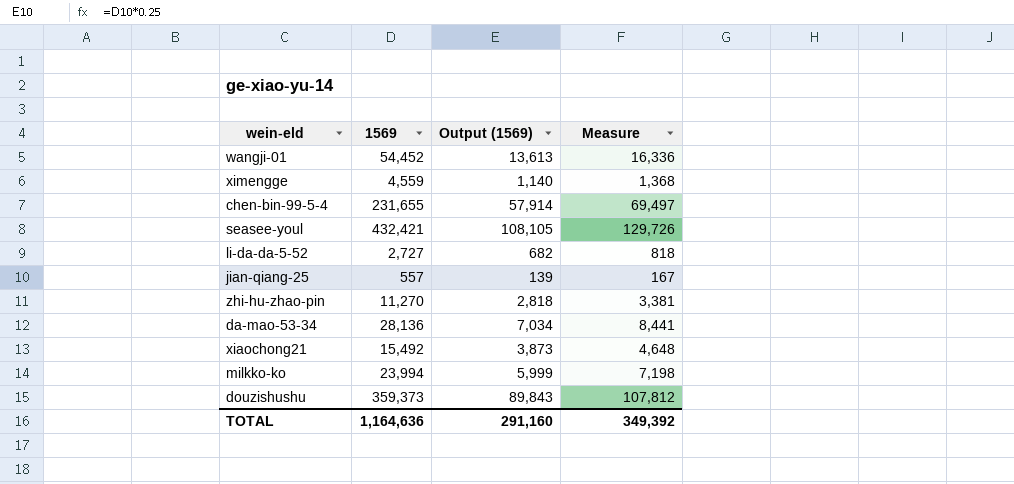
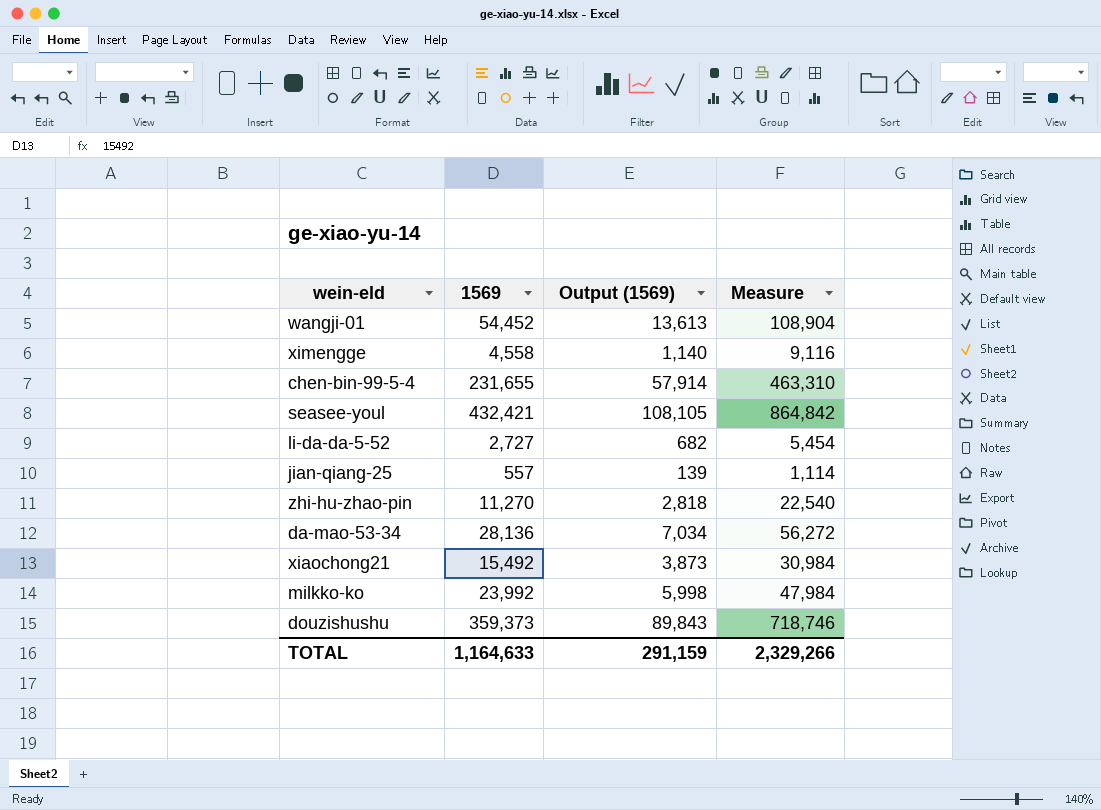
column Measure | formula: [1569] * 0.3 -> [1569] * 2
ximengge | 1569: 4,559 -> 4,558
milkko-ko | 1569: 23,994 -> 23,992
milkko-ko | Output (1569): 5,999 -> 5,998
TOTAL | 1569: 1,164,636 -> 1,164,633
TOTAL | Output (1569): 291,160 -> 291,159
TOTAL | Measure: 349,392 -> 2,329,266

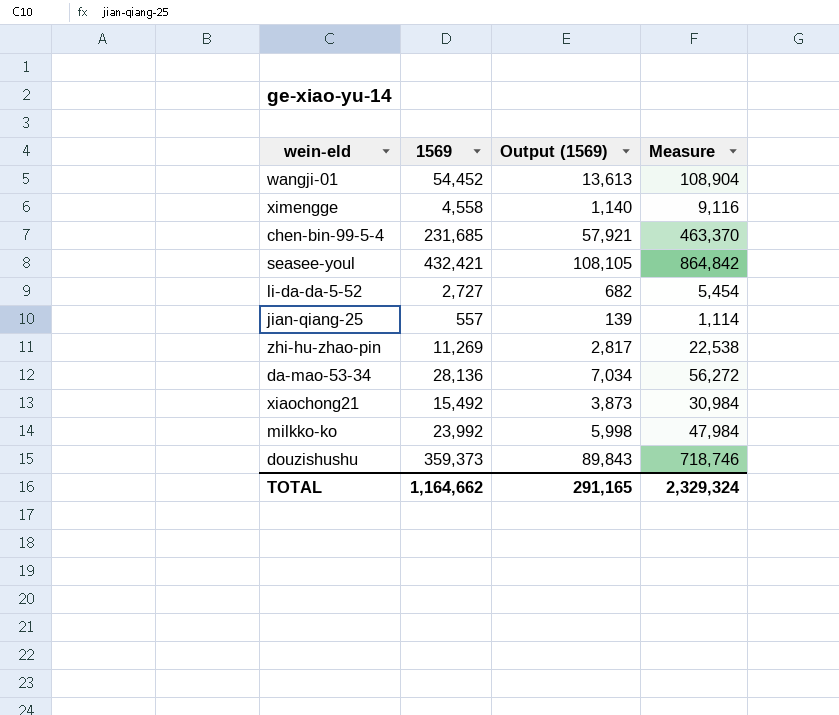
chen-bin-99-5-4 | 1569: 231,655 -> 231,685
chen-bin-99-5-4 | Output (1569): 57,914 -> 57,921
chen-bin-99-5-4 | Measure: 463,310 -> 463,370
zhi-hu-zhao-pin | 1569: 11,270 -> 11,269
zhi-hu-zhao-pin | Output (1569): 2,818 -> 2,817
zhi-hu-zhao-pin | Measure: 22,540 -> 22,538
TOTAL | 1569: 1,164,633 -> 1,164,662
TOTAL | Output (1569): 291,159 -> 291,165
TOTAL | Measure: 2,329,266 -> 2,329,324

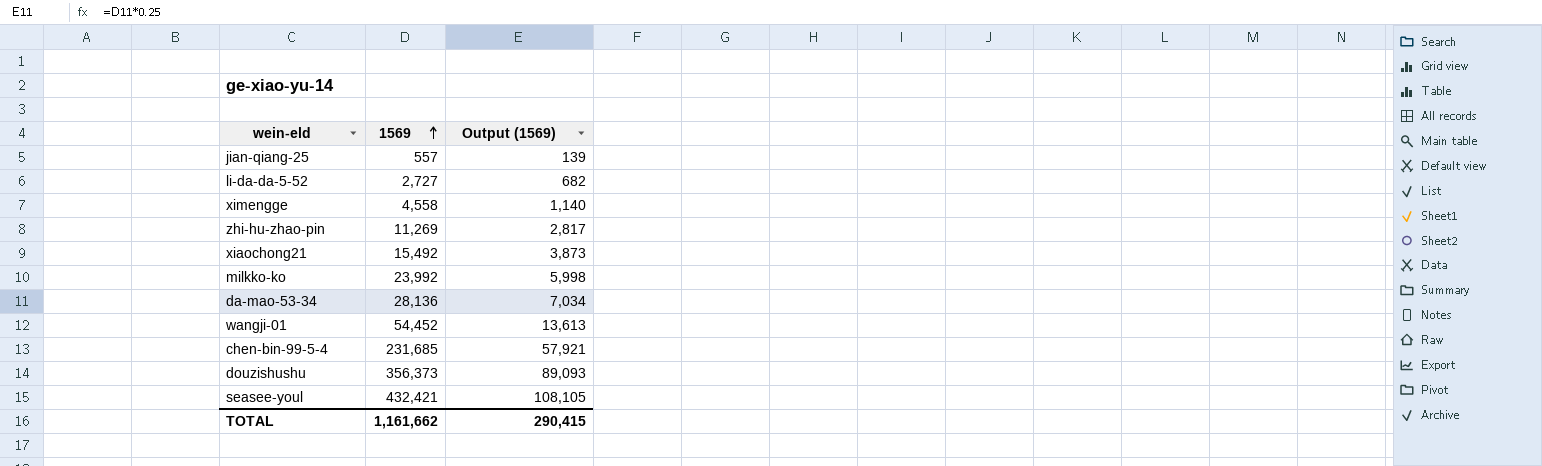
row order: none -> 1569 ascending
column Measure | formula: [1569] * 2 -> none
douzishushu | 1569: 359,373 -> 356,373
douzishushu | Output (1569): 89,843 -> 89,093
TOTAL | 1569: 1,164,662 -> 1,161,662
TOTAL | Output (1569): 291,165 -> 290,415

